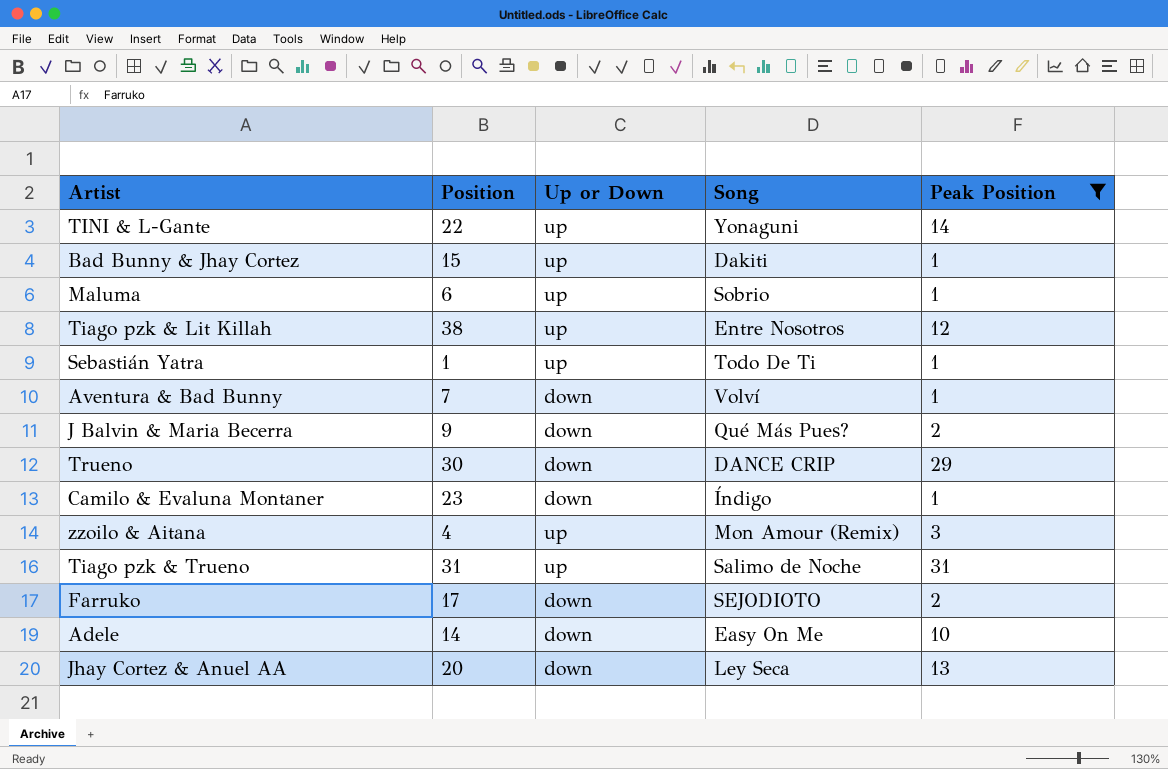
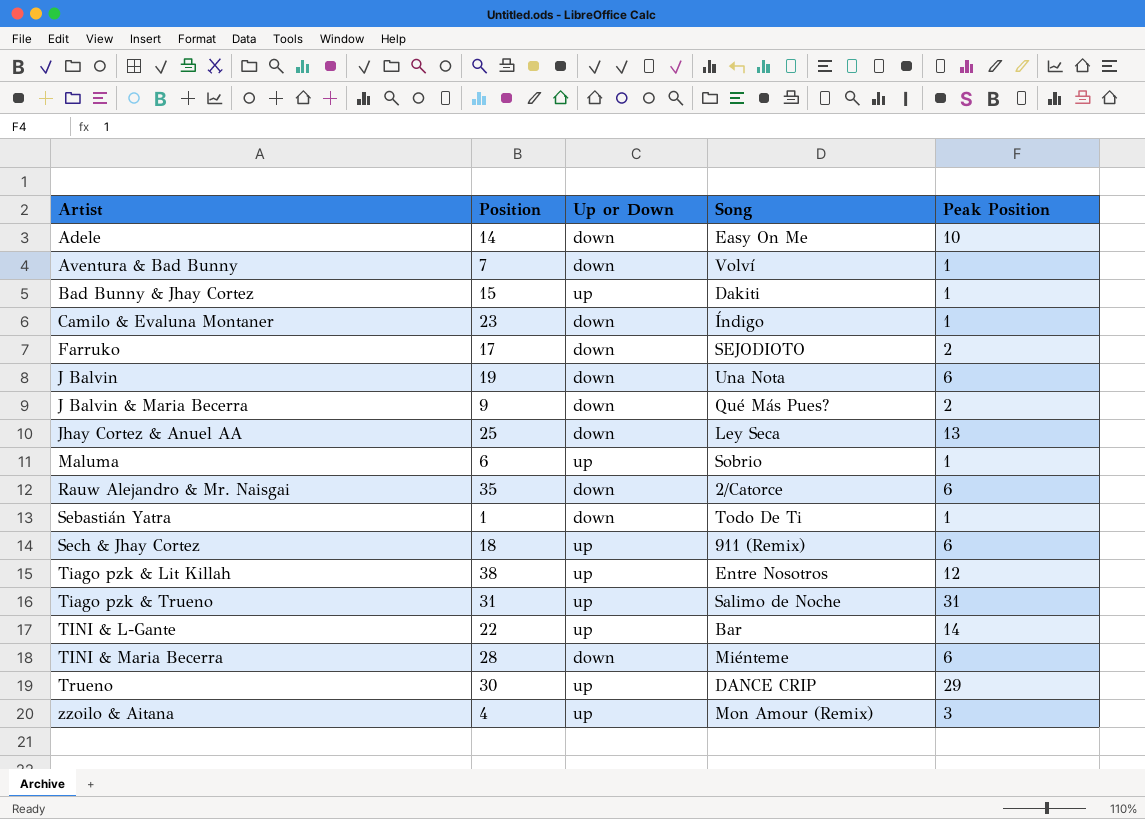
filter: Peak Position != 6 -> none
row order: none -> Artist ascending
Jhay Cortez & Anuel AA | Position: 20 -> 25
Sebastián Yatra | Up or Down: up -> down
TINI & L-Gante | Song: Yonaguni -> Bar
Trueno | Up or Down: down -> up

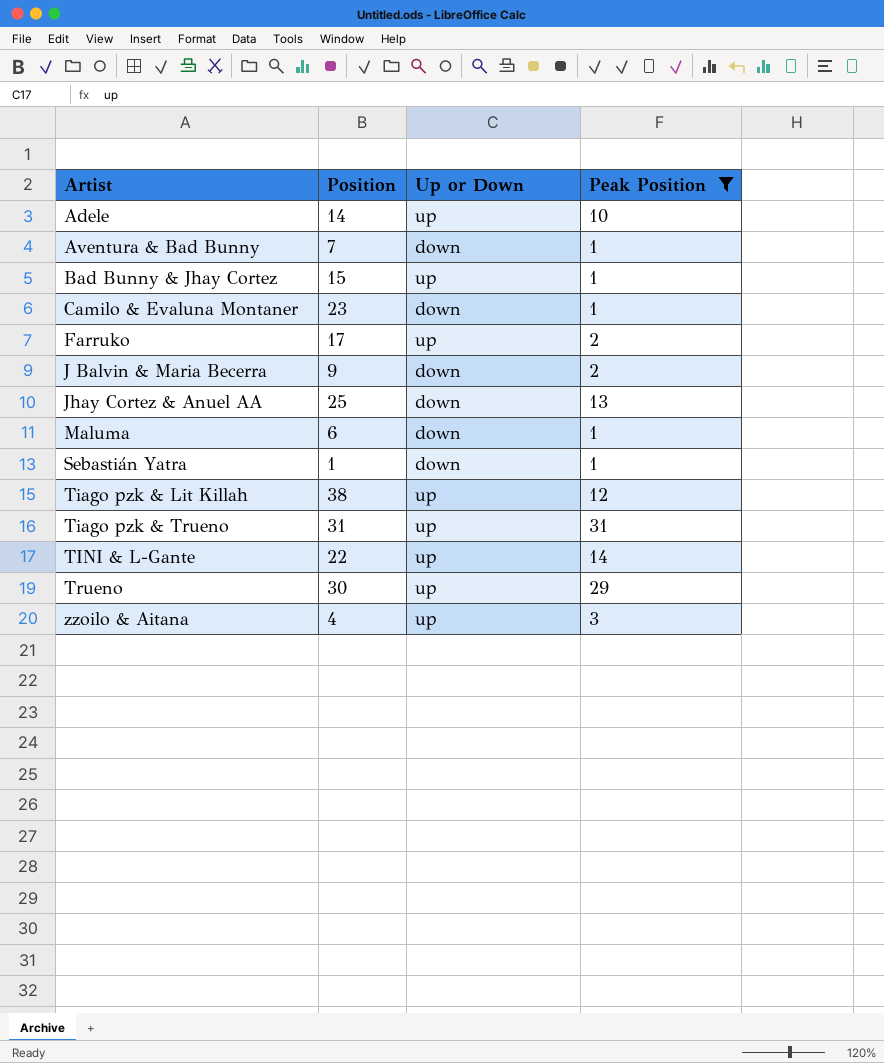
filter: none -> Peak Position != 6
column Song | position: 4 -> none
Adele | Up or Down: down -> up
Farruko | Up or Down: down -> up
Maluma | Up or Down: up -> down

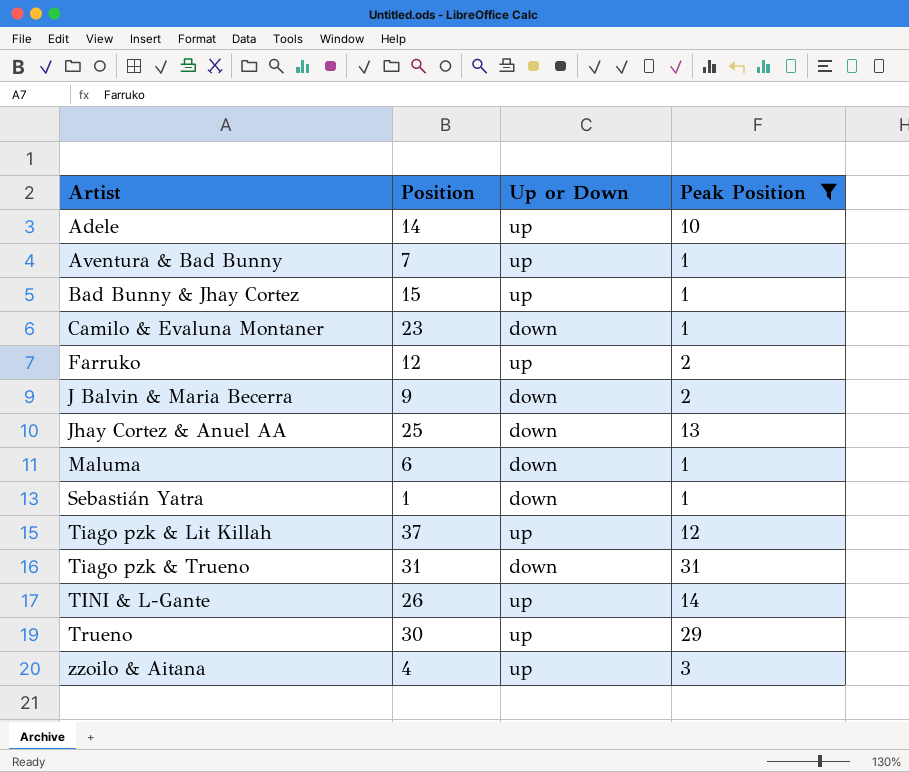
Aventura & Bad Bunny | Up or Down: down -> up
Farruko | Position: 17 -> 12
Tiago pzk & Lit Killah | Position: 38 -> 37
Tiago pzk & Trueno | Up or Down: up -> down
TINI & L-Gante | Position: 22 -> 26

